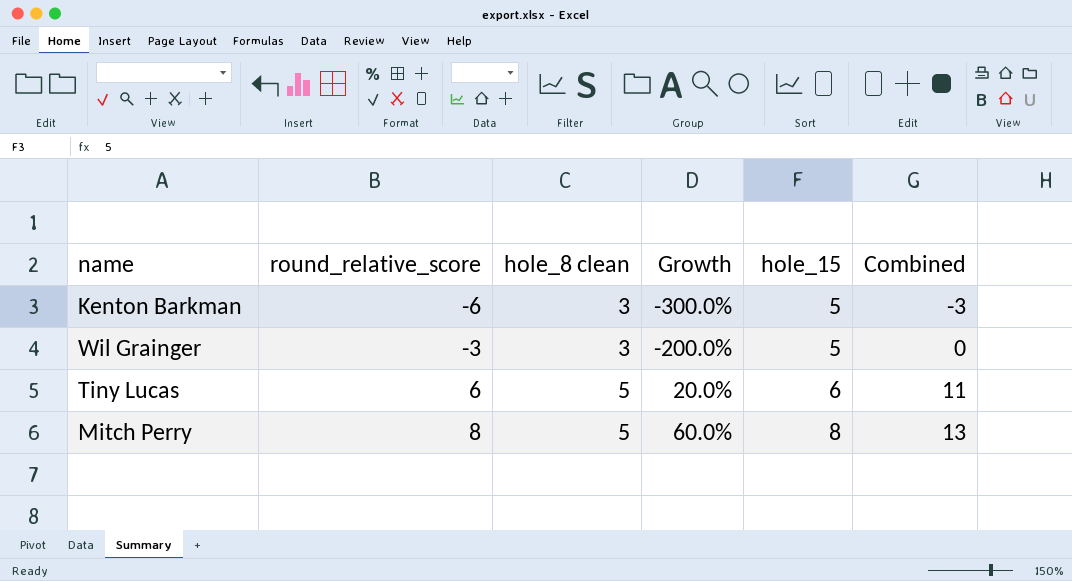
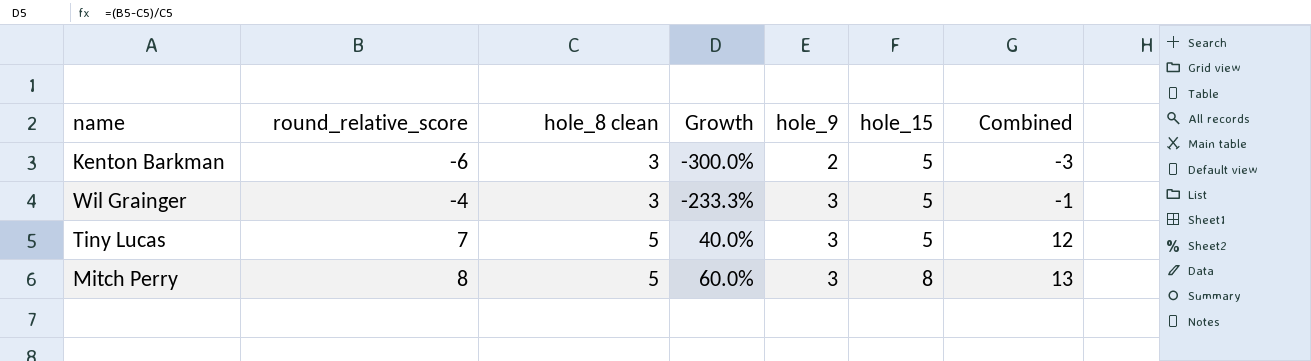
column hole_9 | position: none -> 5
Wil Grainger | round_relative_score: -3 -> -4
Wil Grainger | Growth: -200.0% -> -233.3%
Wil Grainger | Combined: 0 -> -1
Tiny Lucas | round_relative_score: 6 -> 7
Tiny Lucas | Growth: 20.0% -> 40.0%
Tiny Lucas | hole_15: 6 -> 5
Tiny Lucas | Combined: 11 -> 12

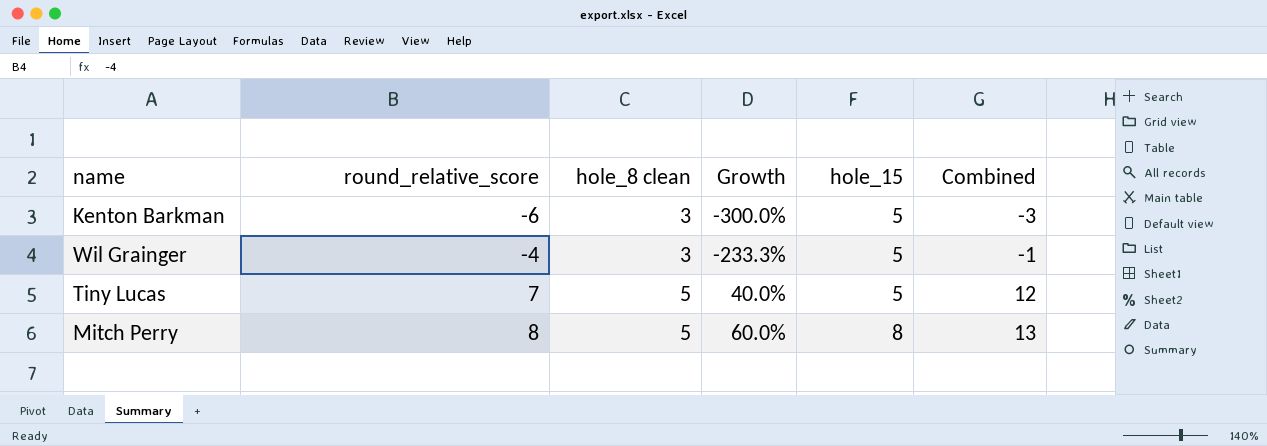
column hole_9 | position: 5 -> none

